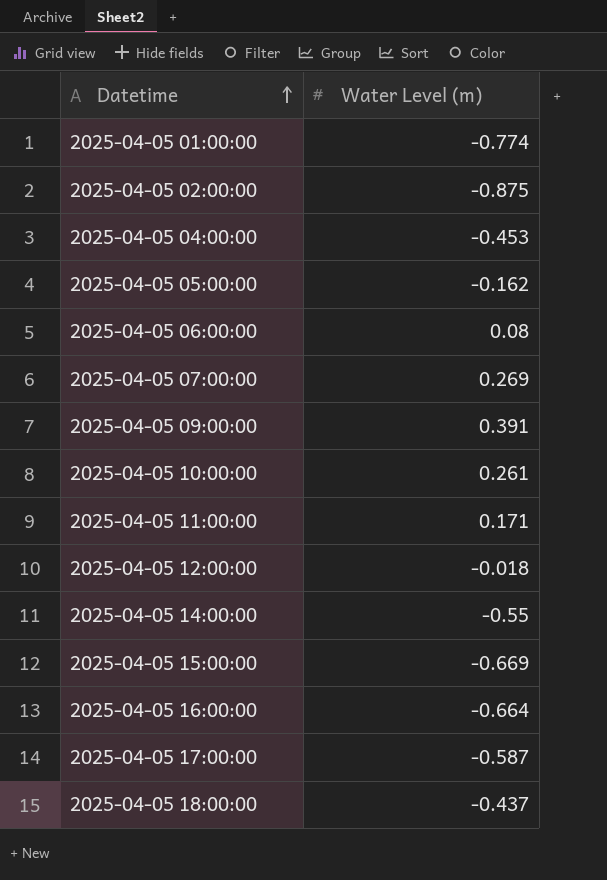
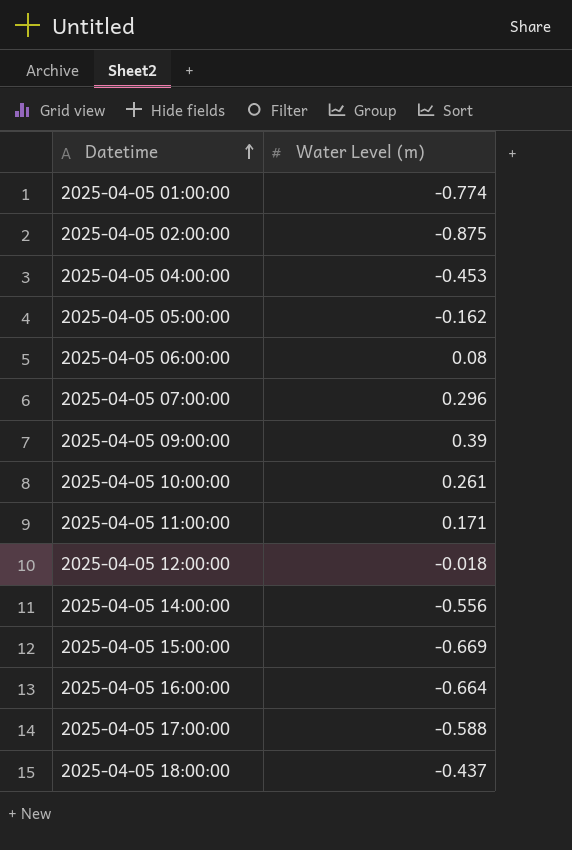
2025-04-05 07:00:00 | Water Level (m): 0.269 -> 0.296
2025-04-05 09:00:00 | Water Level (m): 0.391 -> 0.39
2025-04-05 14:00:00 | Water Level (m): -0.55 -> -0.556
2025-04-05 17:00:00 | Water Level (m): -0.587 -> -0.588

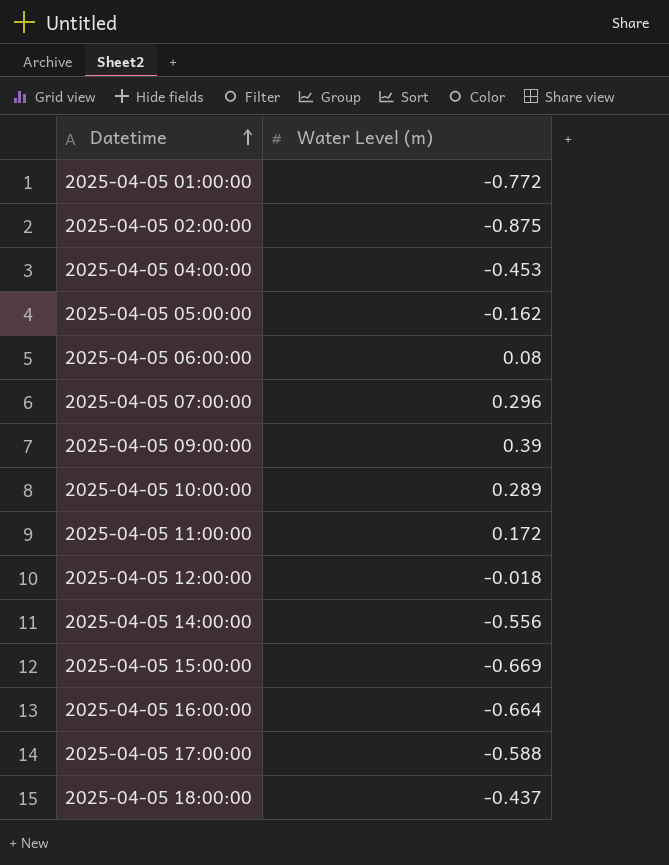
2025-04-05 01:00:00 | Water Level (m): -0.774 -> -0.772
2025-04-05 10:00:00 | Water Level (m): 0.261 -> 0.289
2025-04-05 11:00:00 | Water Level (m): 0.171 -> 0.172

